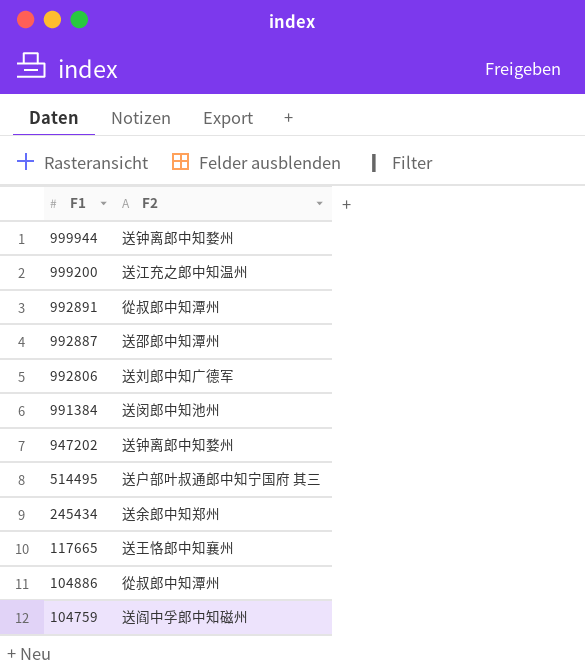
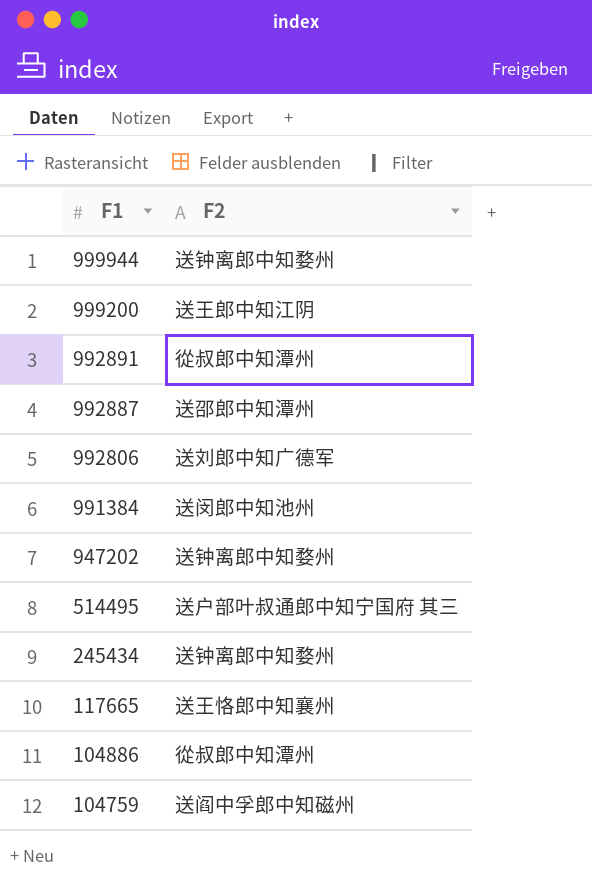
999200 | F2: 送江充之郎中知温州 -> 送王郎中知江阴
245434 | F2: 送余郎中知郑州 -> 送钟离郎中知婺州

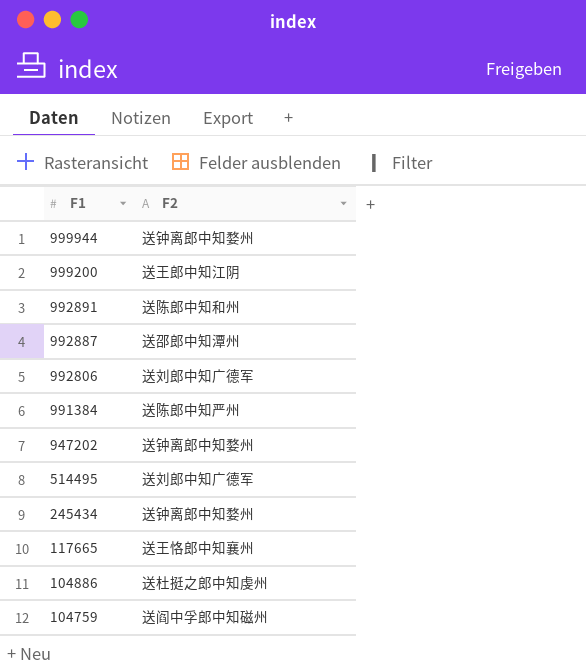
992891 | F2: 從叔郎中知潭州 -> 送陈郎中知和州
991384 | F2: 送闵郎中知池州 -> 送陈郎中知严州
514495 | F2: 送户部叶叔通郎中知宁国府 其三 -> 送刘郎中知广德军
104886 | F2: 從叔郎中知潭州 -> 送杜挺之郎中知虔州

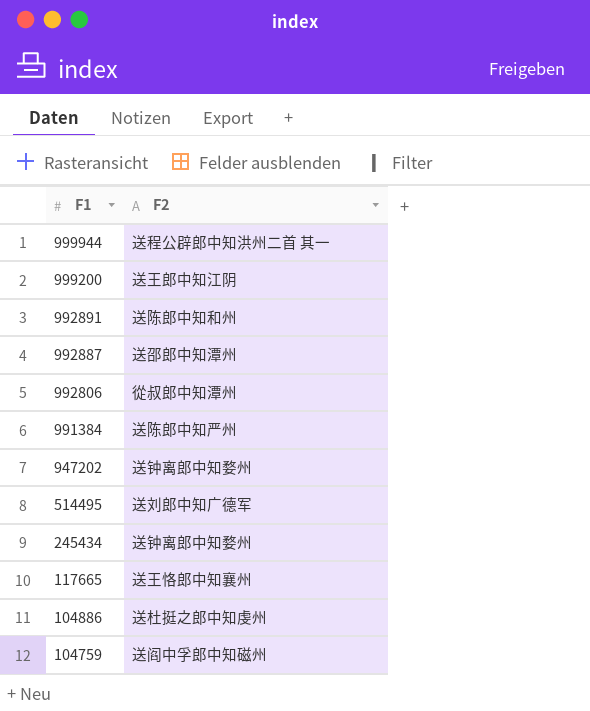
999944 | F2: 送钟离郎中知婺州 -> 送程公辟郎中知洪州二首 其一
992806 | F2: 送刘郎中知广德军 -> 從叔郎中知潭州

